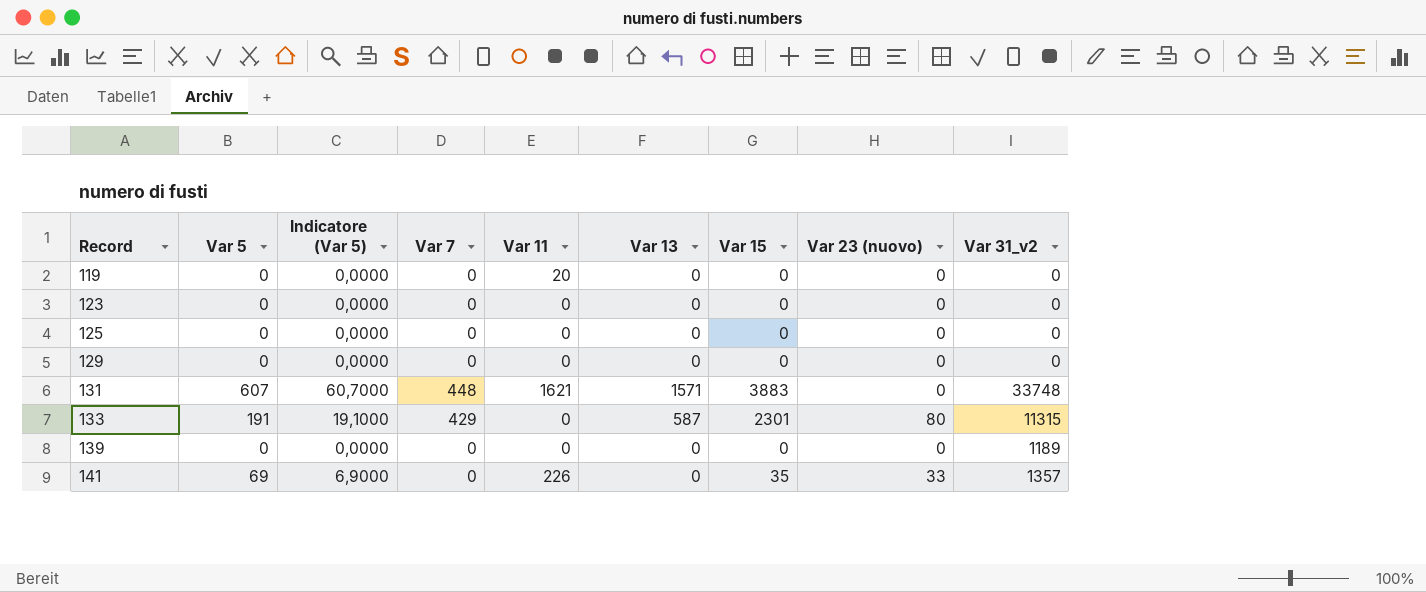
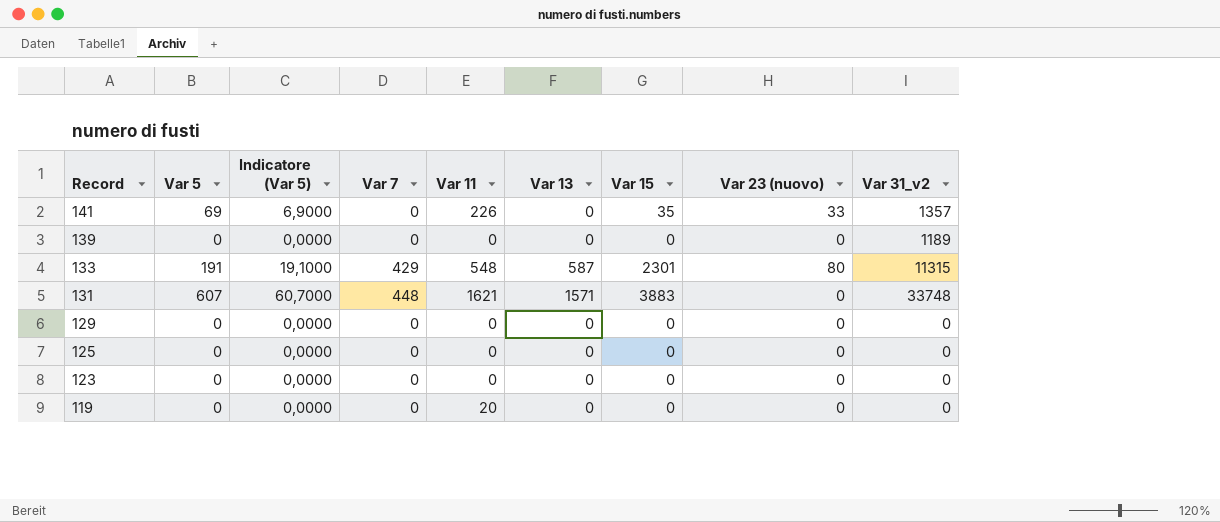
row order: Record ascending -> Record descending
133 | Var 11: 0 -> 548

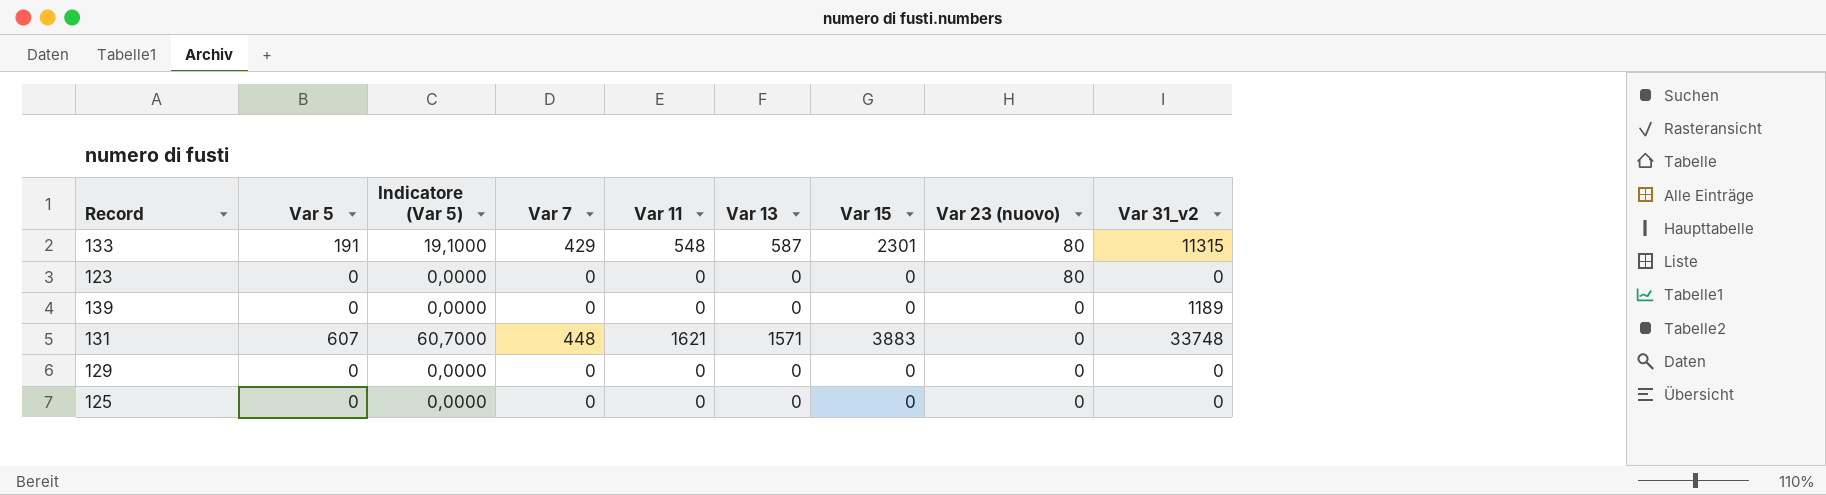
row order: Record descending -> Var 23 (nuovo) descending
row 141: 69 | 6,9000 | 0 | 226 | 0 | 35 | 33 | 1357 -> none
row 119: 0 | 0,0000 | 0 | 20 | 0 | 0 | 0 | 0 -> none
123 | Var 23 (nuovo): 0 -> 80

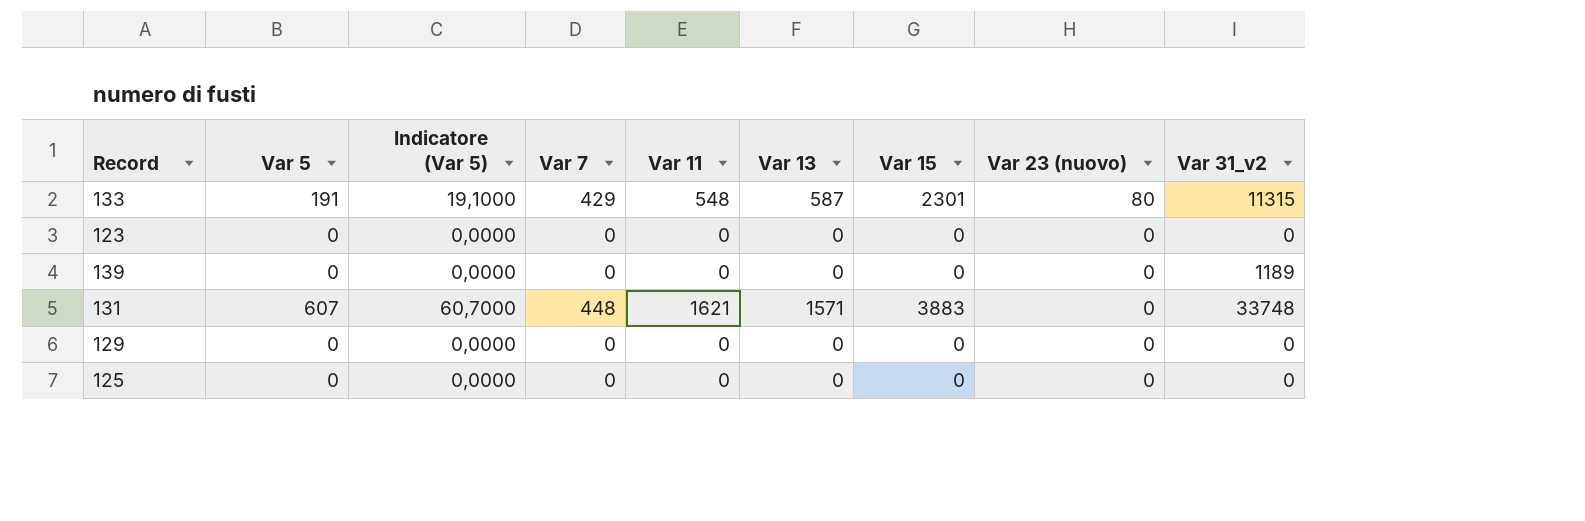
123 | Var 23 (nuovo): 80 -> 0

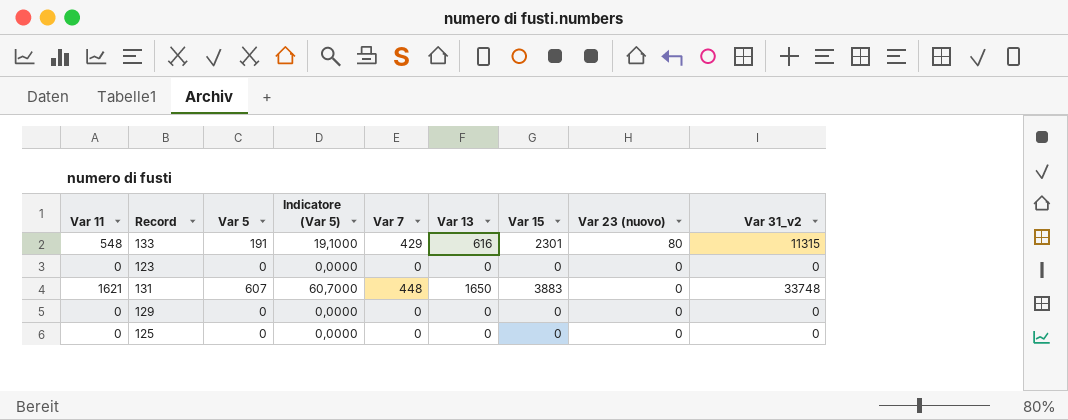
column Var 11 | position: 5 -> 1
row 139: 0 | 0,0000 | 0 | 0 | 0 | 0 | 0 | 1189 -> none
133 | Var 13: 587 -> 616
131 | Var 13: 1571 -> 1650

